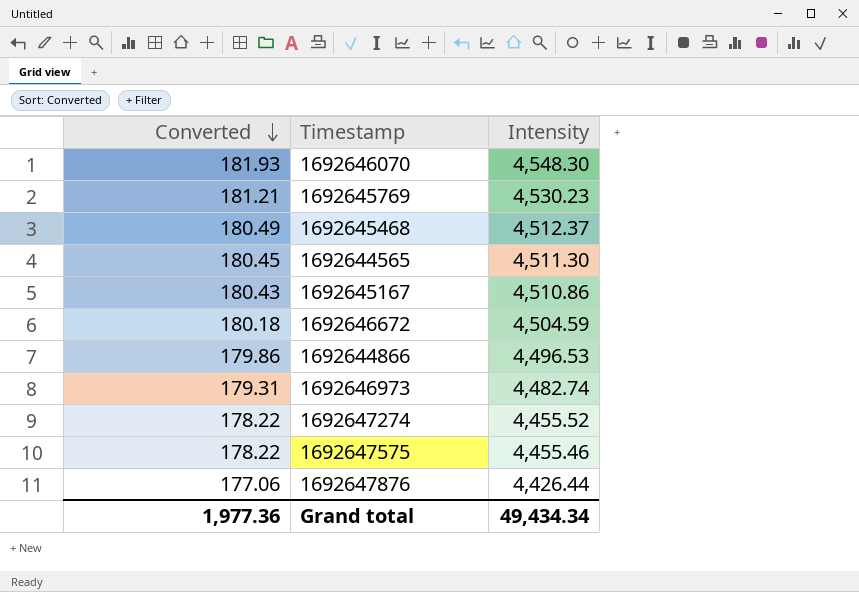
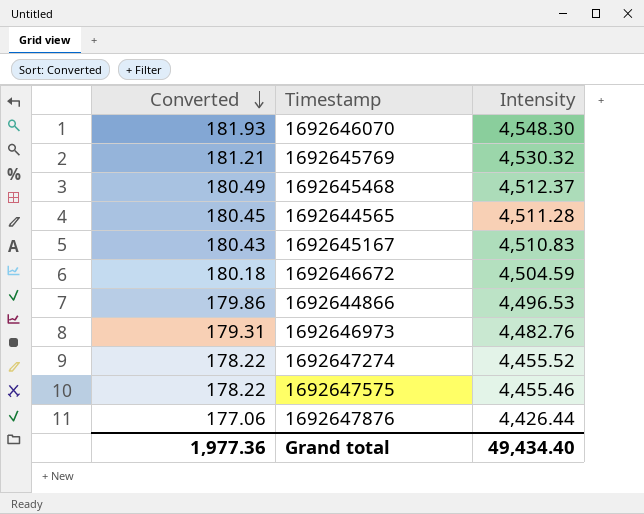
1692645769 | Intensity: 4,530.23 -> 4,530.32
1692644565 | Intensity: 4,511.30 -> 4,511.28
1692645167 | Intensity: 4,510.86 -> 4,510.83
1692646973 | Intensity: 4,482.74 -> 4,482.76
Grand total | Intensity: 49,434.34 -> 49,434.40

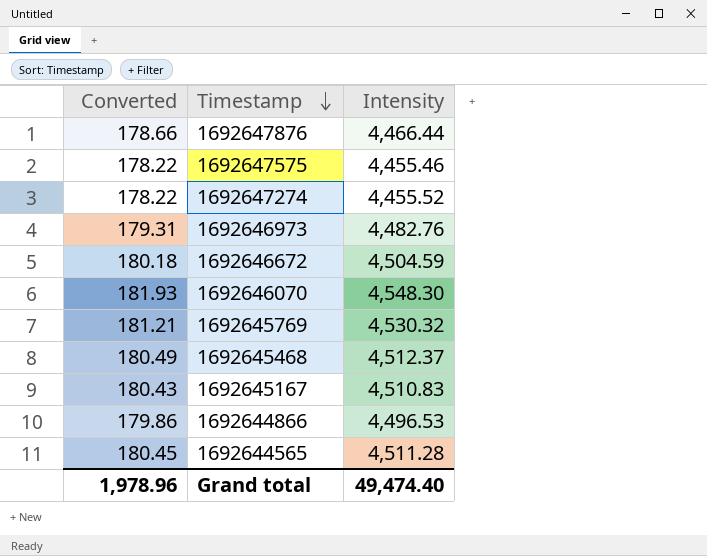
row order: Converted descending -> Timestamp descending
1692647876 | Converted: 177.06 -> 178.66
1692647876 | Intensity: 4,426.44 -> 4,466.44
Grand total | Converted: 1,977.36 -> 1,978.96
Grand total | Intensity: 49,434.40 -> 49,474.40

